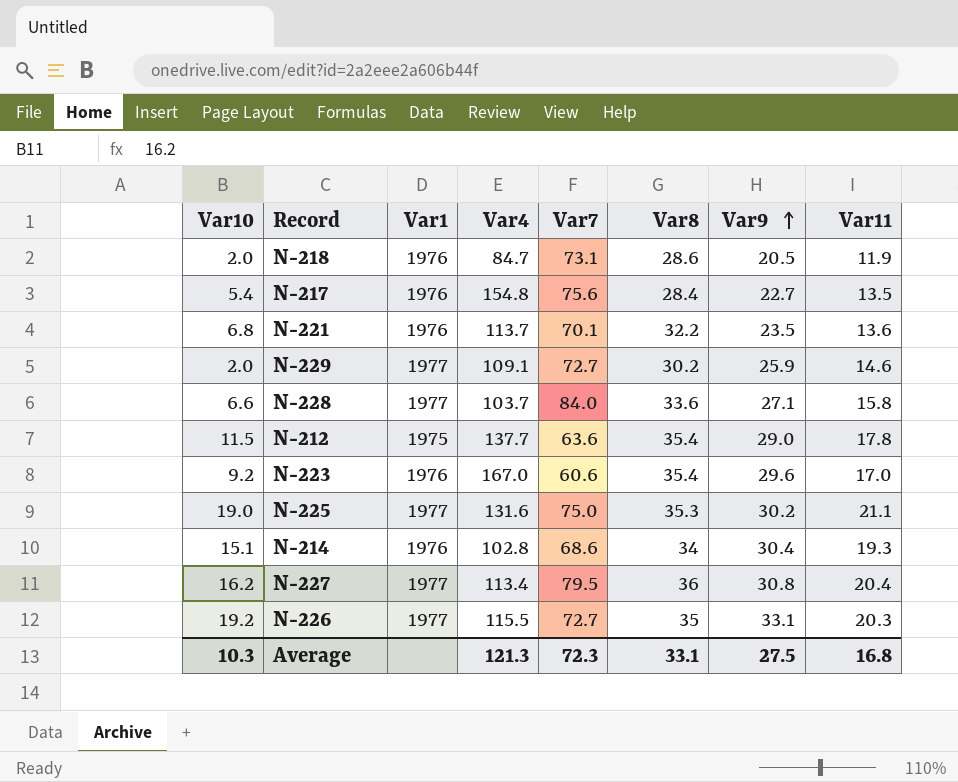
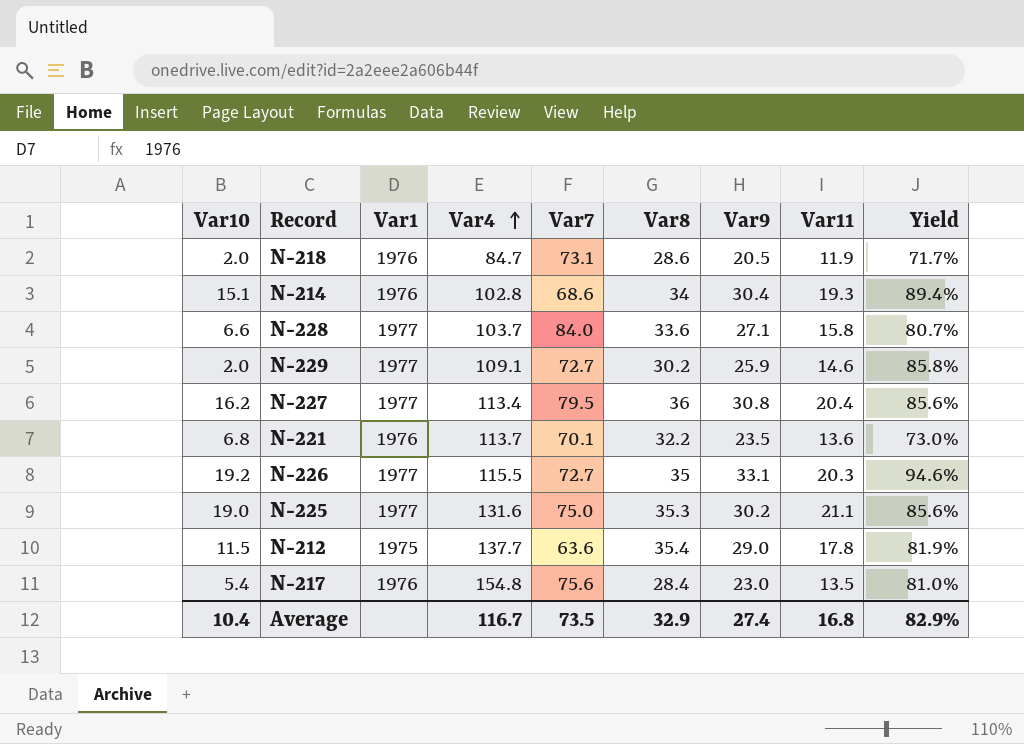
row order: Var9 ascending -> Var4 ascending
column Yield | formula: none -> [Var9] / [Var8]
row N-223: 9.2 | 1976 | 167.0 | 60.6 | 35.4 | 29.6 | 17.0 -> none
N-217 | Var9: 22.7 -> 23.0
Average | Var10: 10.3 -> 10.4
Average | Var4: 121.3 -> 116.7
Average | Var7: 72.3 -> 73.5
Average | Var8: 33.1 -> 32.9
Average | Var9: 27.5 -> 27.4

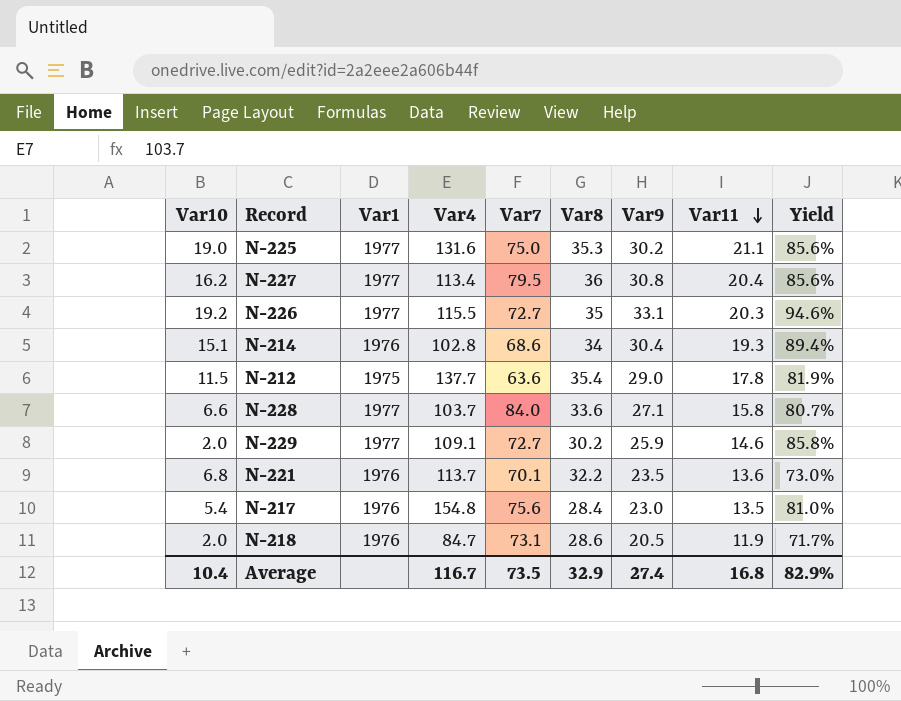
row order: Var4 ascending -> Var11 descending

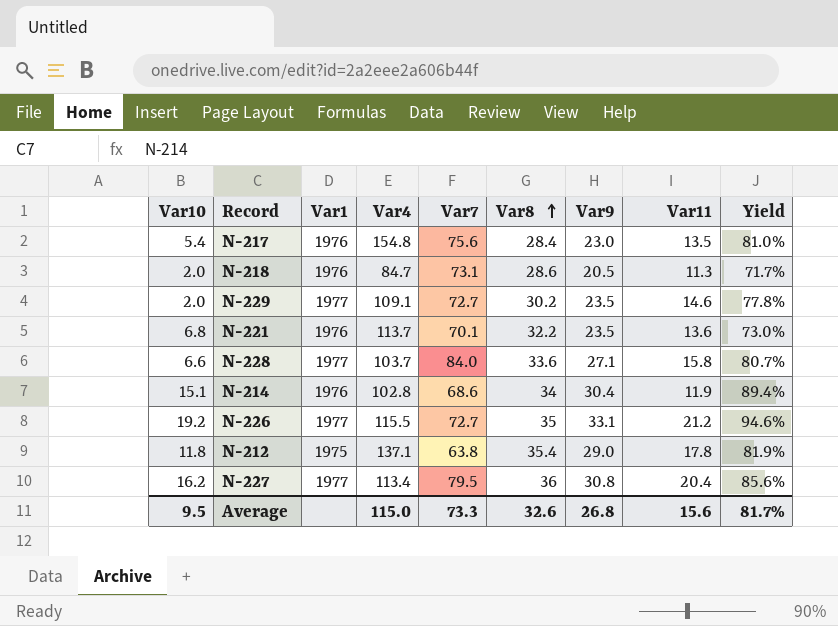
row order: Var11 descending -> Var8 ascending
row N-225: 19.0 | 1977 | 131.6 | 75.0 | 35.3 | 30.2 | 21.1 | 85.6% -> none
N-218 | Var11: 11.9 -> 11.3
N-229 | Var9: 25.9 -> 23.5
N-229 | Yield: 85.8% -> 77.8%
N-214 | Var11: 19.3 -> 11.9
N-226 | Var11: 20.3 -> 21.2
N-212 | Var10: 11.5 -> 11.8
N-212 | Var4: 137.7 -> 137.1
N-212 | Var7: 63.6 -> 63.8
Average | Var10: 10.4 -> 9.5
Average | Var4: 116.7 -> 115.0
Average | Var7: 73.5 -> 73.3
Average | Var8: 32.9 -> 32.6
Average | Var9: 27.4 -> 26.8
Average | Var11: 16.8 -> 15.6
Average | Yield: 82.9% -> 81.7%

